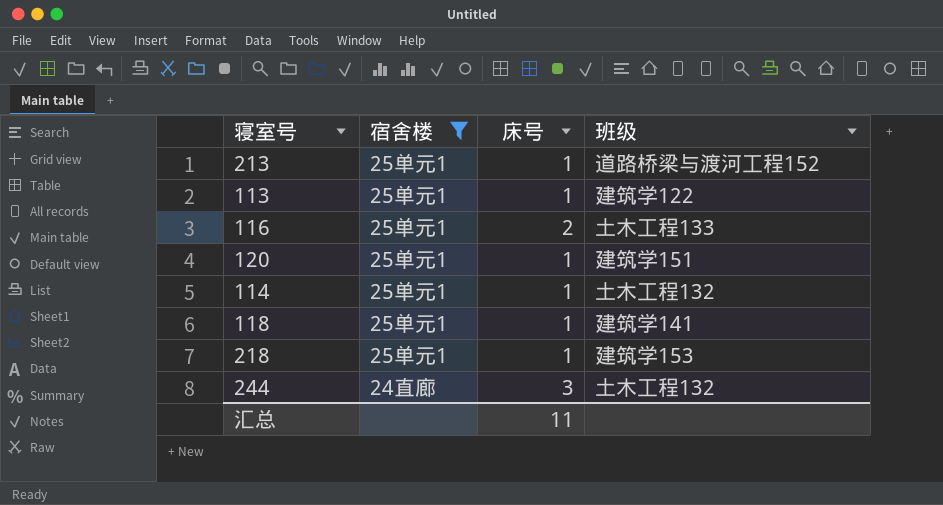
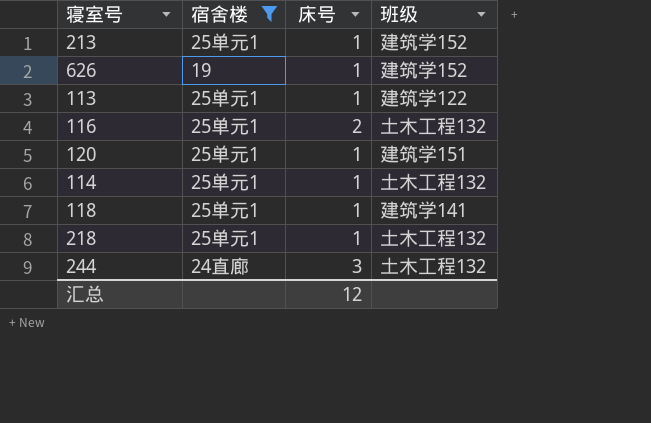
213 | 班级: 道路桥梁与渡河工程152 -> 建筑学152
row 626: none -> 19 | 1 | 建筑学152
116 | 班级: 土木工程133 -> 土木工程132
218 | 班级: 建筑学153 -> 土木工程132
汇总 | 床号: 11 -> 12

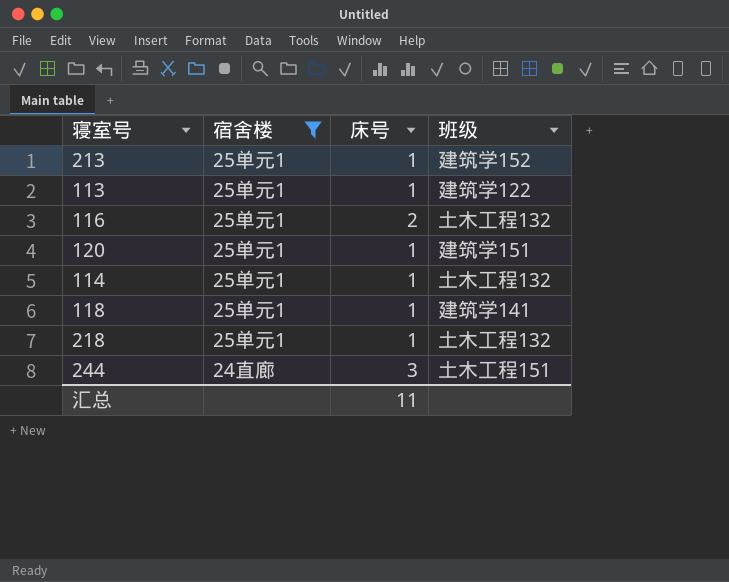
row 626: 19 | 1 | 建筑学152 -> none
244 | 班级: 土木工程132 -> 土木工程151
汇总 | 床号: 12 -> 11

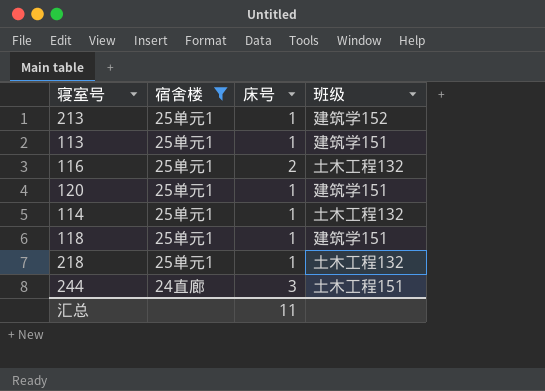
113 | 班级: 建筑学122 -> 建筑学151
118 | 班级: 建筑学141 -> 建筑学151

